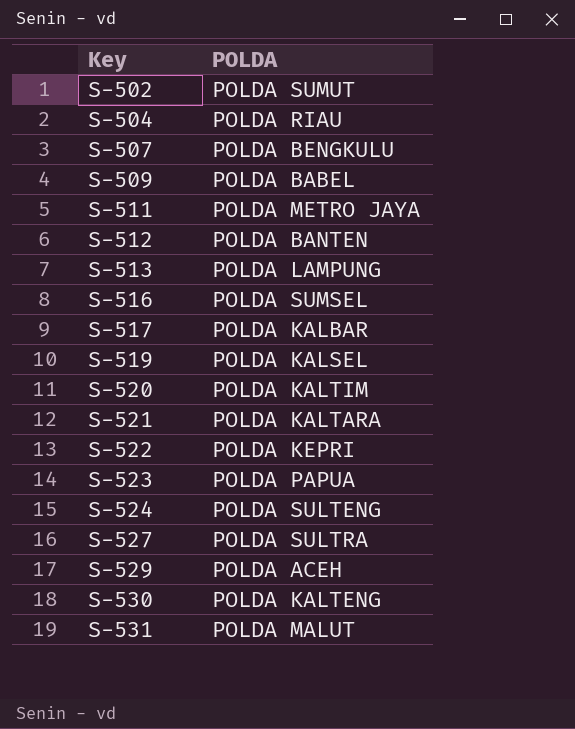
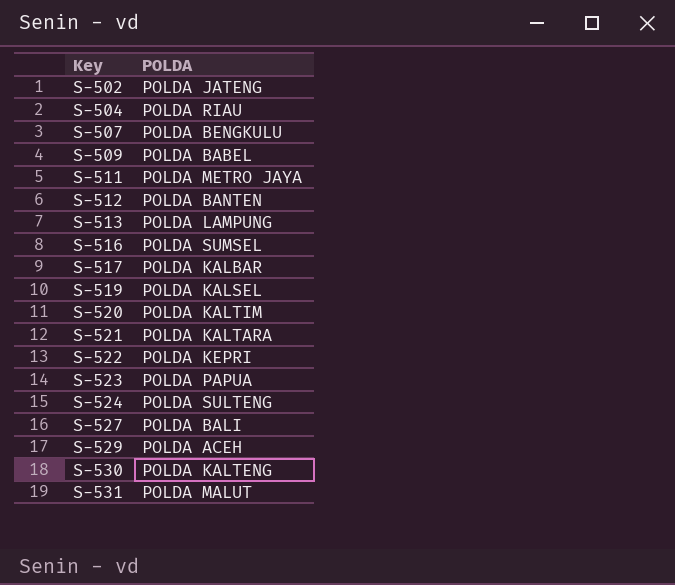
S-502 | POLDA: POLDA SUMUT -> POLDA JATENG
S-527 | POLDA: POLDA SULTRA -> POLDA BALI

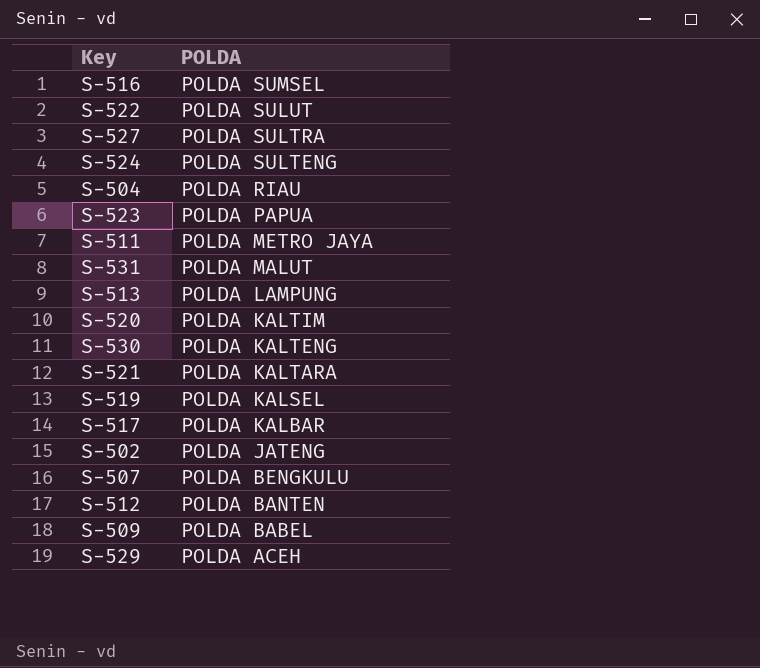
row order: Key ascending -> POLDA descending
S-522 | POLDA: POLDA KEPRI -> POLDA SULUT
S-527 | POLDA: POLDA BALI -> POLDA SULTRA

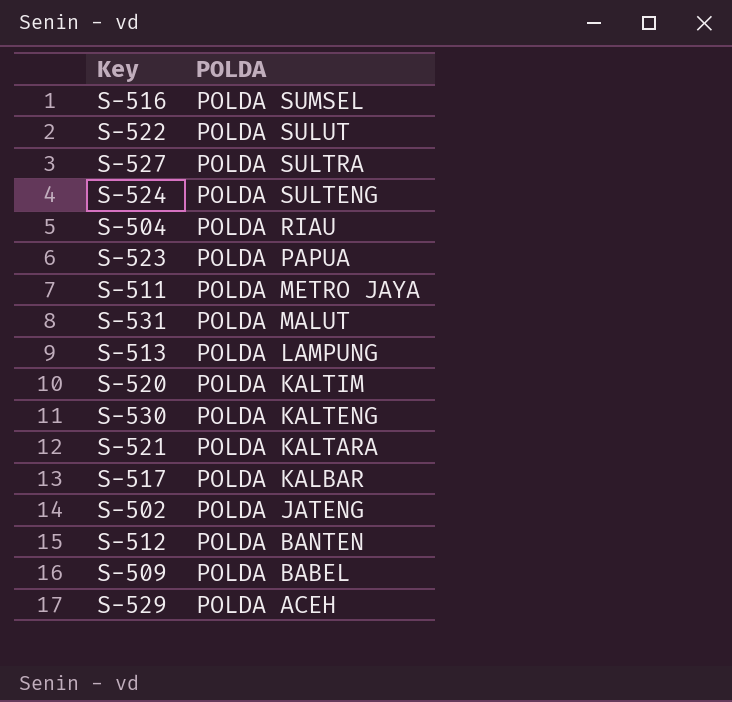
row S-519: POLDA KALSEL -> none
row S-507: POLDA BENGKULU -> none

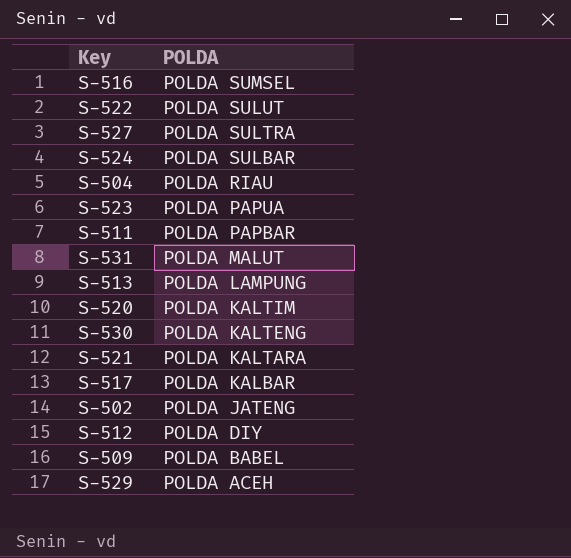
S-524 | POLDA: POLDA SULTENG -> POLDA SULBAR
S-511 | POLDA: POLDA METRO JAYA -> POLDA PAPBAR
S-512 | POLDA: POLDA BANTEN -> POLDA DIY

